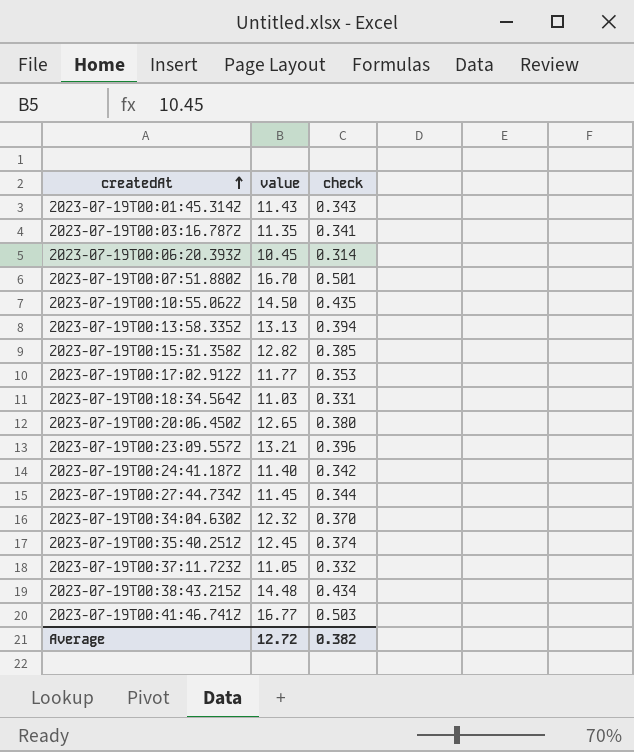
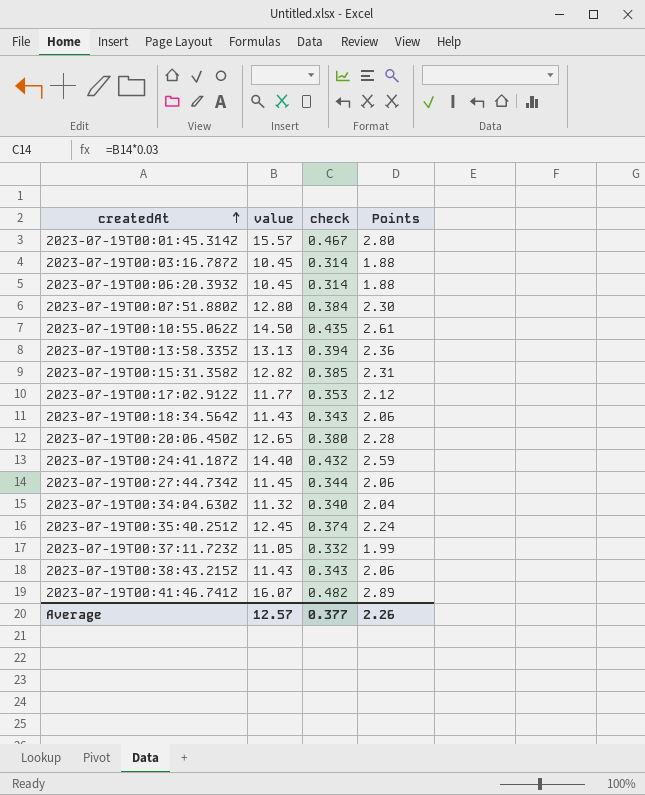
column Points | formula: none -> [value] * 0.18
row 2023-07-19T00:23:09.557Z: 13.21 | 0.396 -> none
2023-07-19T00:01:45.314Z | value: 11.43 -> 15.57
2023-07-19T00:01:45.314Z | check: 0.343 -> 0.467
2023-07-19T00:03:16.787Z | value: 11.35 -> 10.45
2023-07-19T00:03:16.787Z | check: 0.341 -> 0.314
2023-07-19T00:07:51.880Z | value: 16.70 -> 12.80
2023-07-19T00:07:51.880Z | check: 0.501 -> 0.384
2023-07-19T00:18:34.564Z | value: 11.03 -> 11.43
2023-07-19T00:18:34.564Z | check: 0.331 -> 0.343
2023-07-19T00:24:41.187Z | value: 11.40 -> 14.40
2023-07-19T00:24:41.187Z | check: 0.342 -> 0.432
2023-07-19T00:34:04.630Z | value: 12.32 -> 11.32
2023-07-19T00:34:04.630Z | check: 0.370 -> 0.340
2023-07-19T00:38:43.215Z | value: 14.48 -> 11.43
2023-07-19T00:38:43.215Z | check: 0.434 -> 0.343
2023-07-19T00:41:46.741Z | value: 16.77 -> 16.07
2023-07-19T00:41:46.741Z | check: 0.503 -> 0.482
Average | value: 12.72 -> 12.57
Average | check: 0.382 -> 0.377

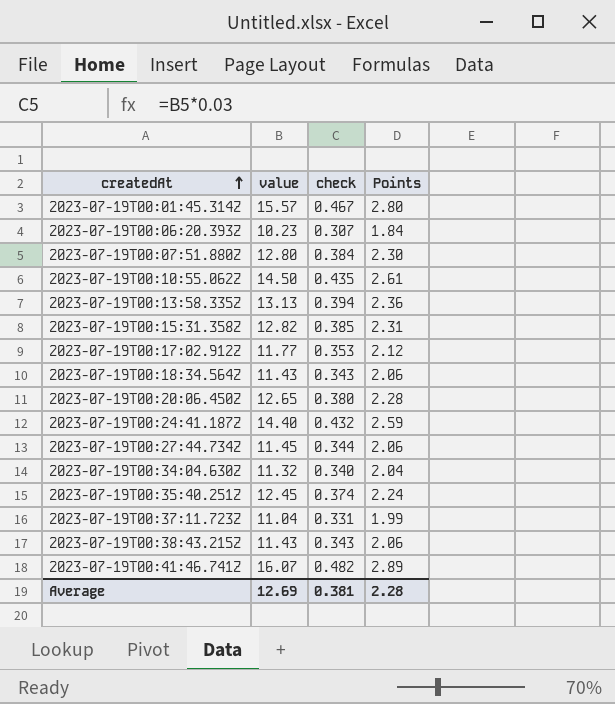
row 2023-07-19T00:03:16.787Z: 10.45 | 0.314 | 1.88 -> none
2023-07-19T00:06:20.393Z | value: 10.45 -> 10.23
2023-07-19T00:06:20.393Z | check: 0.314 -> 0.307
2023-07-19T00:06:20.393Z | Points: 1.88 -> 1.84
2023-07-19T00:37:11.723Z | value: 11.05 -> 11.04
2023-07-19T00:37:11.723Z | check: 0.332 -> 0.331
Average | value: 12.57 -> 12.69
Average | check: 0.377 -> 0.381
Average | Points: 2.26 -> 2.28

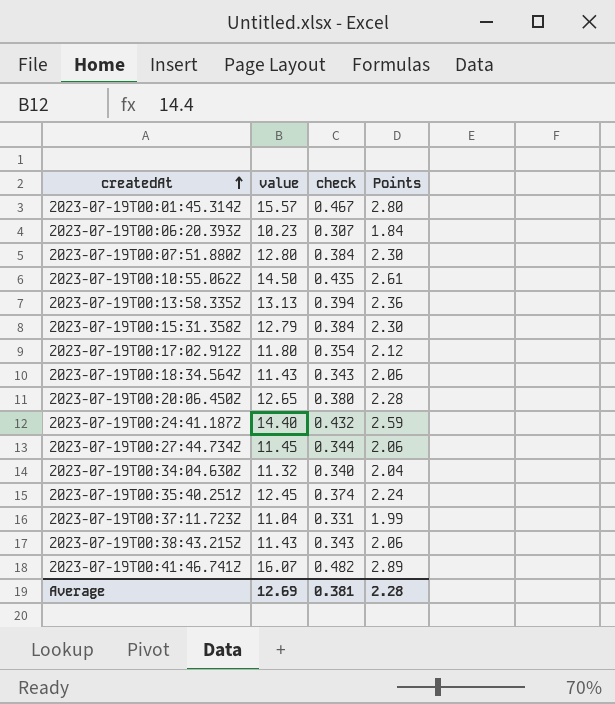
2023-07-19T00:15:31.358Z | value: 12.82 -> 12.79
2023-07-19T00:15:31.358Z | check: 0.385 -> 0.384
2023-07-19T00:15:31.358Z | Points: 2.31 -> 2.30
2023-07-19T00:17:02.912Z | value: 11.77 -> 11.80
2023-07-19T00:17:02.912Z | check: 0.353 -> 0.354

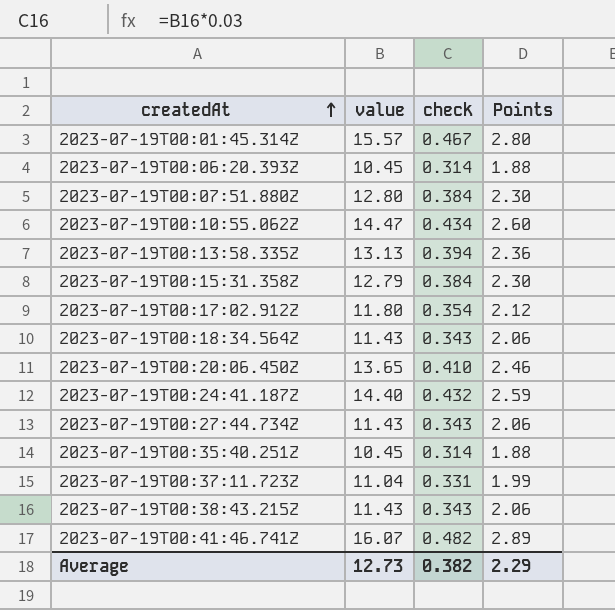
row 2023-07-19T00:34:04.630Z: 11.32 | 0.340 | 2.04 -> none
2023-07-19T00:06:20.393Z | value: 10.23 -> 10.45
2023-07-19T00:06:20.393Z | check: 0.307 -> 0.314
2023-07-19T00:06:20.393Z | Points: 1.84 -> 1.88
2023-07-19T00:10:55.062Z | value: 14.50 -> 14.47
2023-07-19T00:10:55.062Z | check: 0.435 -> 0.434
2023-07-19T00:10:55.062Z | Points: 2.61 -> 2.60
2023-07-19T00:20:06.450Z | value: 12.65 -> 13.65
2023-07-19T00:20:06.450Z | check: 0.380 -> 0.410
2023-07-19T00:20:06.450Z | Points: 2.28 -> 2.46
2023-07-19T00:27:44.734Z | value: 11.45 -> 11.43
2023-07-19T00:27:44.734Z | check: 0.344 -> 0.343
2023-07-19T00:35:40.251Z | value: 12.45 -> 10.45
2023-07-19T00:35:40.251Z | check: 0.374 -> 0.314
2023-07-19T00:35:40.251Z | Points: 2.24 -> 1.88
Average | value: 12.69 -> 12.73
Average | check: 0.381 -> 0.382
Average | Points: 2.28 -> 2.29

